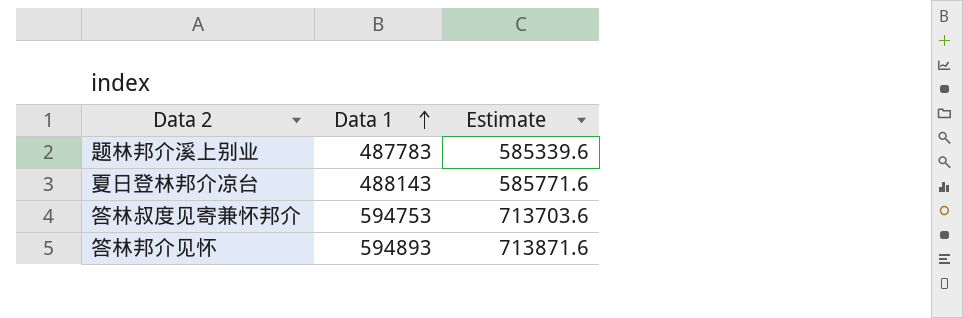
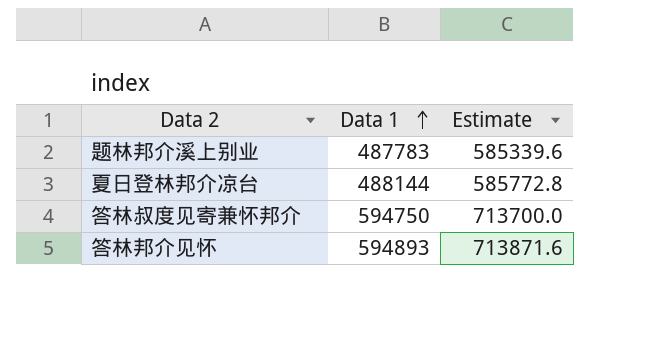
夏日登林邦介凉台 | Data 1: 488143 -> 488144
夏日登林邦介凉台 | Estimate: 585771.6 -> 585772.8
答林叔度见寄兼怀邦介 | Data 1: 594753 -> 594750
答林叔度见寄兼怀邦介 | Estimate: 713703.6 -> 713700.0

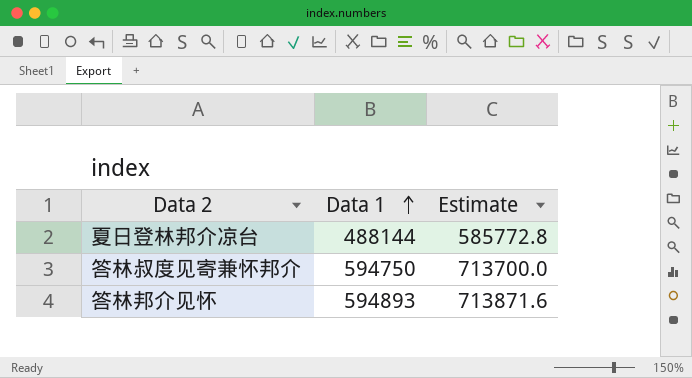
row 题林邦介溪上别业: 487783 | 585339.6 -> none

